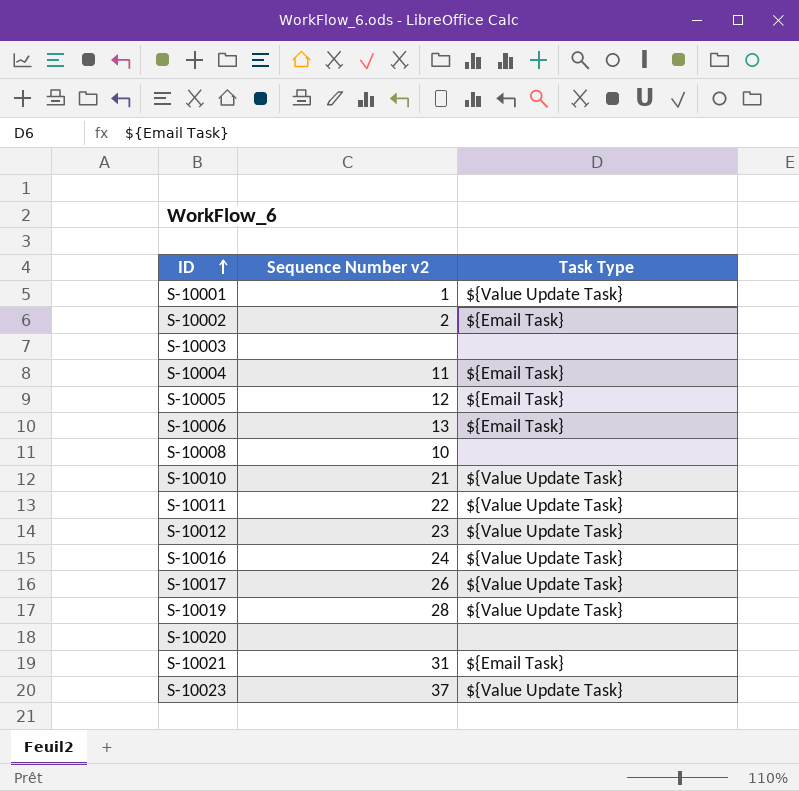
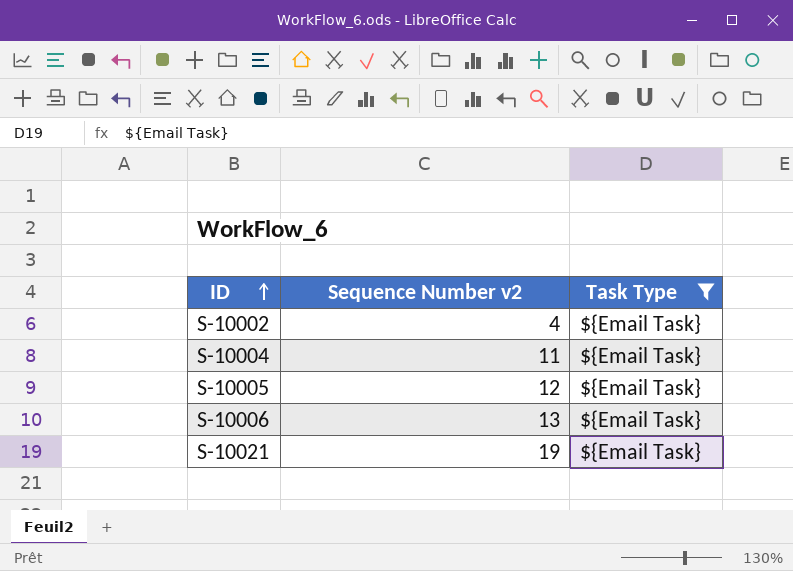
filter: none -> Task Type = ${Email Task}
S-10002 | Sequence Number v2: 2 -> 4
S-10021 | Sequence Number v2: 31 -> 19

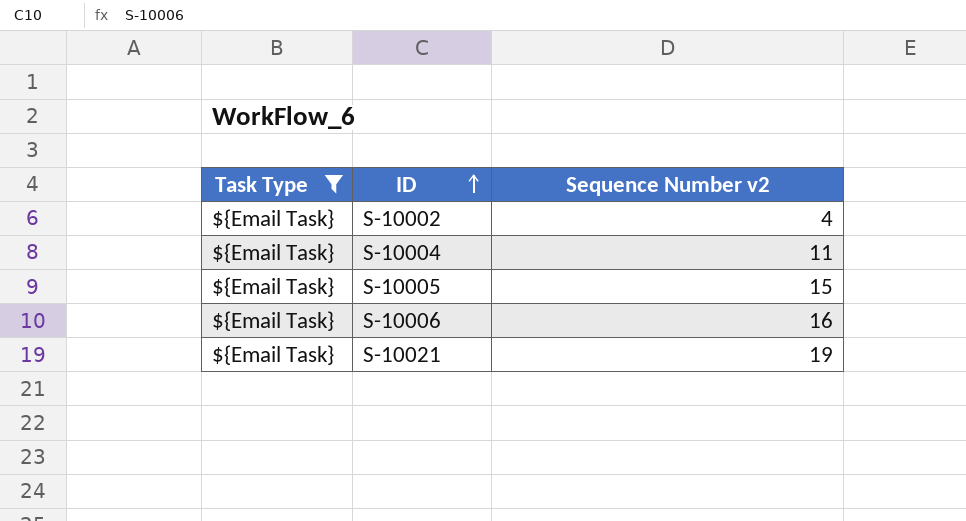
column Task Type | position: 3 -> 1
S-10005 | Sequence Number v2: 12 -> 15
S-10006 | Sequence Number v2: 13 -> 16

